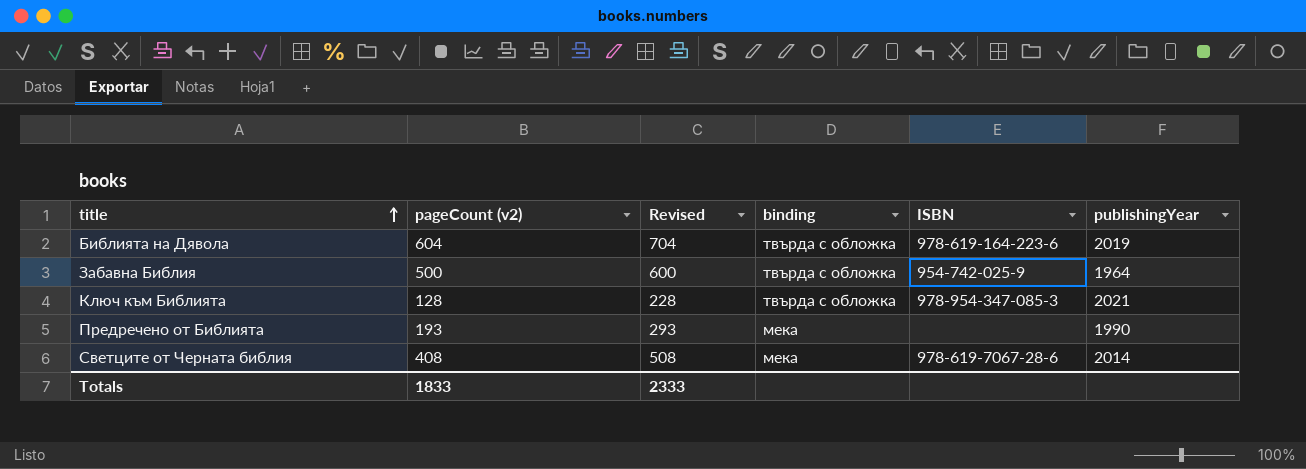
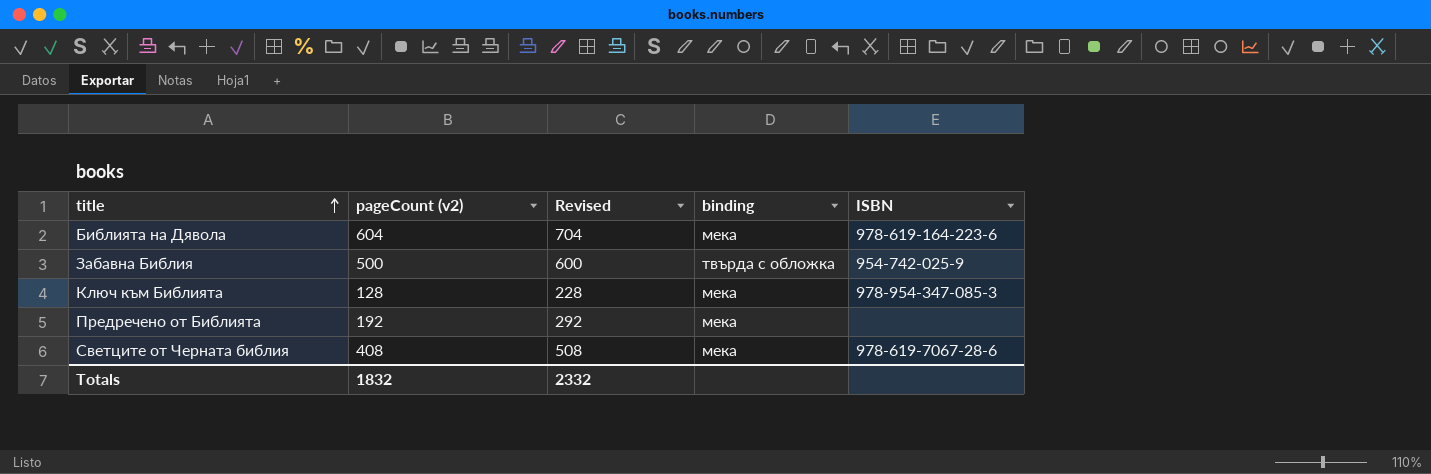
column publishingYear | position: 6 -> none
Библията на Дявола | binding: твърда с обложка -> мека
Ключ към Библията | binding: твърда с обложка -> мека
Предречено от Библията | pageCount (v2): 193 -> 192
Предречено от Библията | Revised: 293 -> 292
Totals | pageCount (v2): 1833 -> 1832
Totals | Revised: 2333 -> 2332

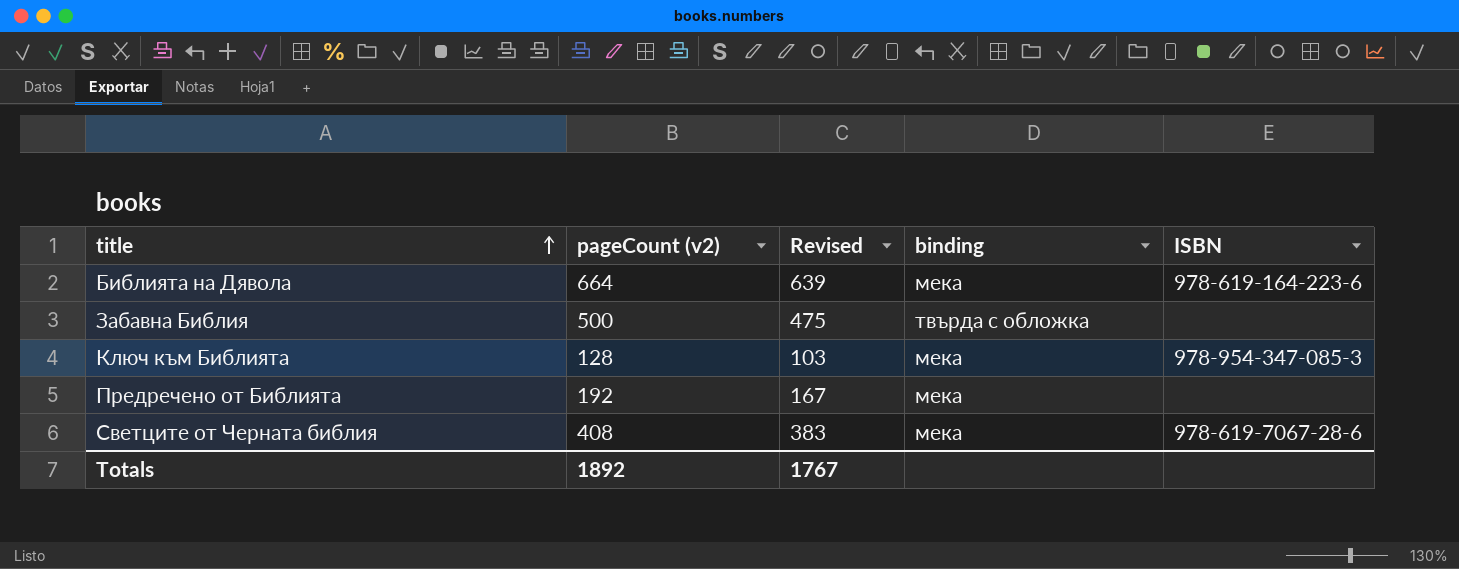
column Revised | formula: [pageCount (v2)] + 100 -> [pageCount (v2)] - 25
Библията на Дявола | pageCount (v2): 604 -> 664
Забавна Библия | ISBN: 954-742-025-9 -> none
Totals | pageCount (v2): 1832 -> 1892
Totals | Revised: 2332 -> 1767

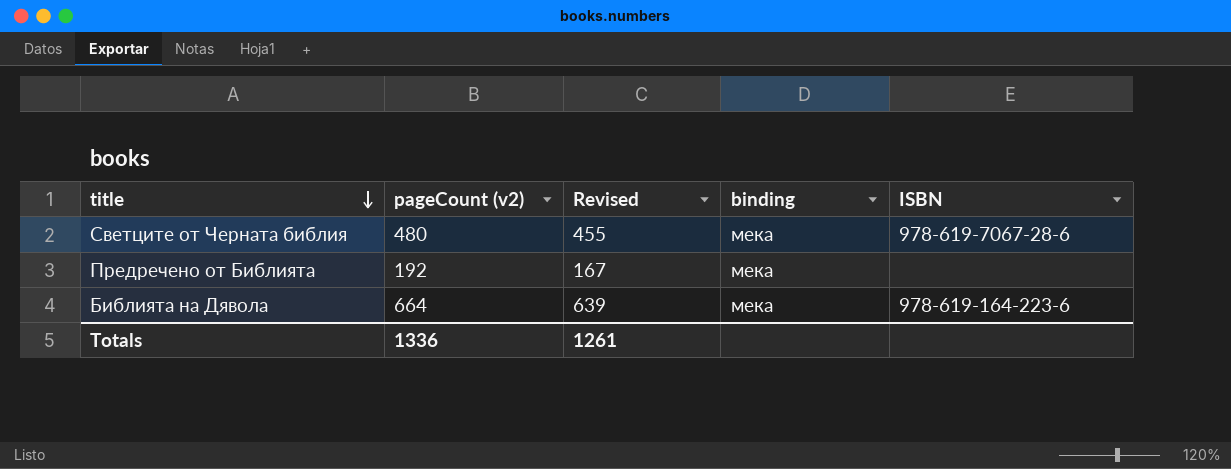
row order: title ascending -> title descending
row Забавна Библия: 500 | 475 | твърда с обложка | none -> none
row Ключ към Библията: 128 | 103 | мека | 978-954-347-085-3 -> none
Светците от Черната библия | pageCount (v2): 408 -> 480
Светците от Черната библия | Revised: 383 -> 455
Totals | pageCount (v2): 1892 -> 1336
Totals | Revised: 1767 -> 1261

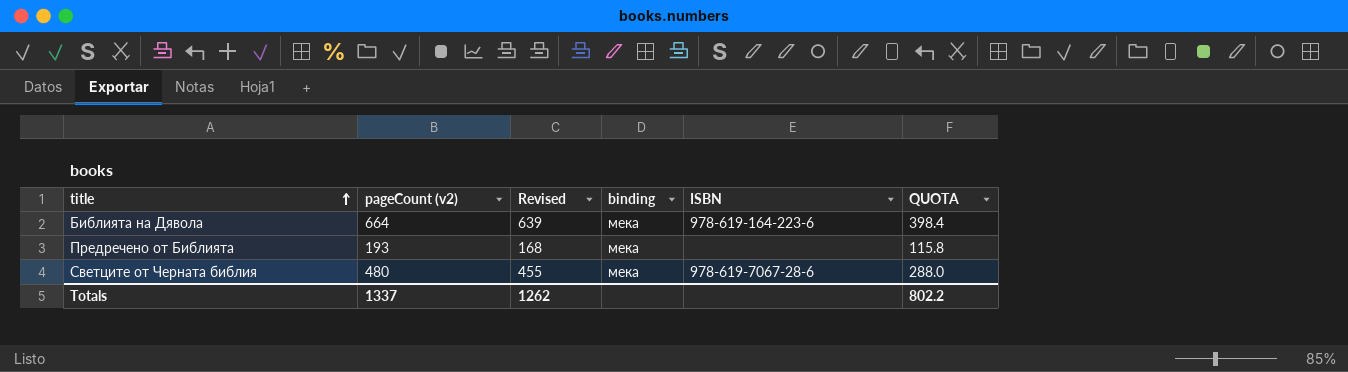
row order: title descending -> title ascending
column QUOTA | formula: none -> [pageCount (v2)] * 0.6
Предречено от Библията | pageCount (v2): 192 -> 193
Предречено от Библията | Revised: 167 -> 168
Totals | pageCount (v2): 1336 -> 1337
Totals | Revised: 1261 -> 1262

